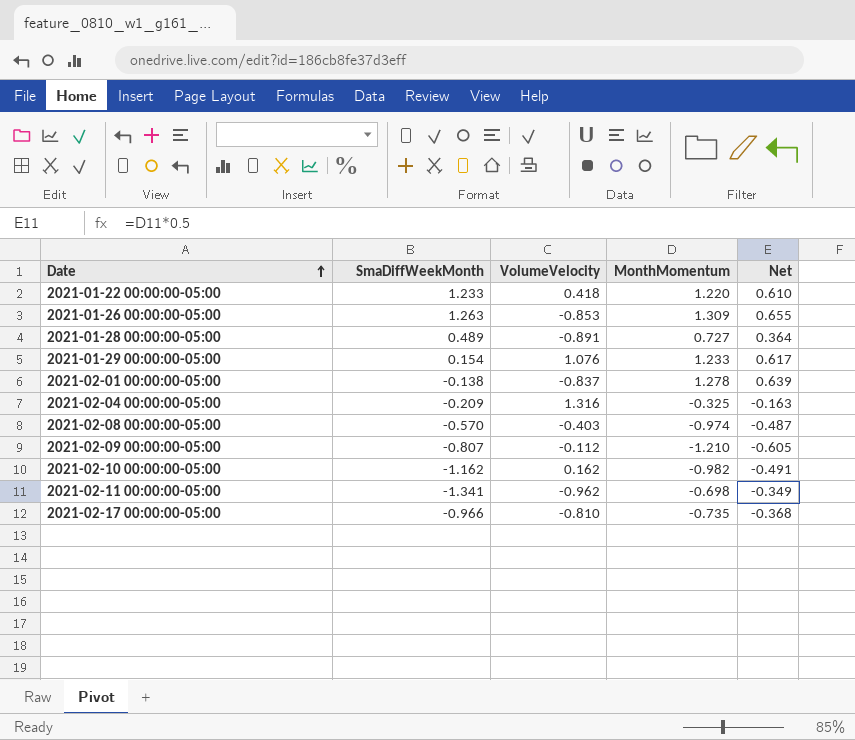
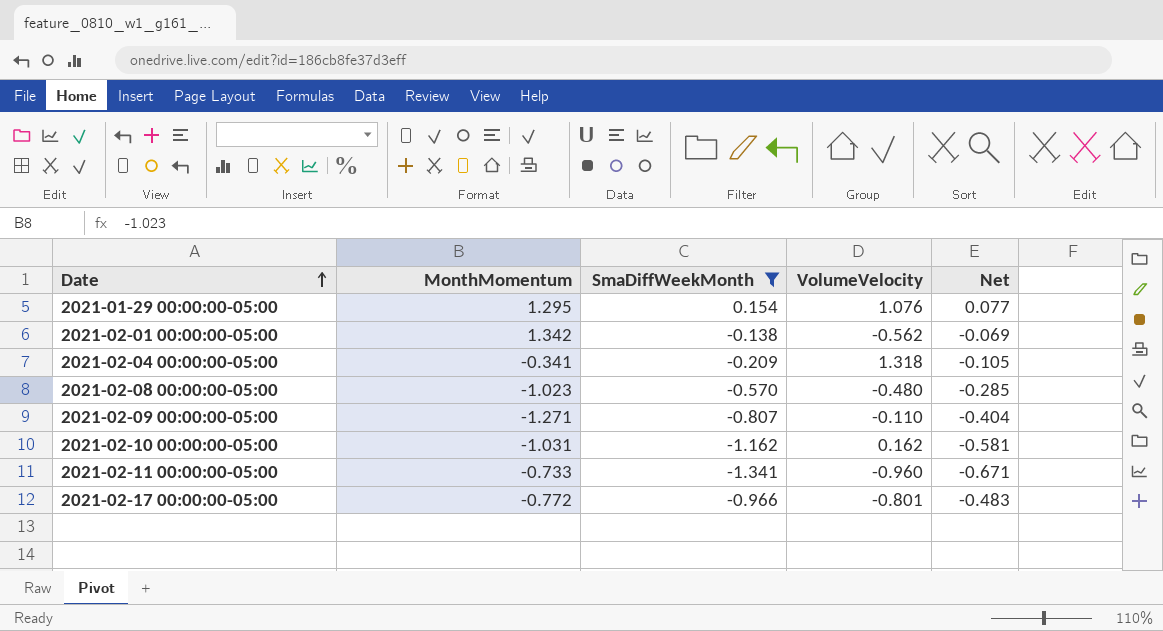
filter: none -> SmaDiffWeekMonth <= 0.154
column MonthMomentum | position: 4 -> 2
column Net | formula: [MonthMomentum] * 0.5 -> [SmaDiffWeekMonth] * 0.5
2021-01-29 00:00:00-05:00 | MonthMomentum: 1.233 -> 1.295
2021-02-01 00:00:00-05:00 | MonthMomentum: 1.278 -> 1.342
2021-02-01 00:00:00-05:00 | VolumeVelocity: -0.837 -> -0.562
2021-02-04 00:00:00-05:00 | MonthMomentum: -0.325 -> -0.341
2021-02-04 00:00:00-05:00 | VolumeVelocity: 1.316 -> 1.318
2021-02-08 00:00:00-05:00 | MonthMomentum: -0.974 -> -1.023
2021-02-08 00:00:00-05:00 | VolumeVelocity: -0.403 -> -0.480
2021-02-09 00:00:00-05:00 | MonthMomentum: -1.210 -> -1.271
2021-02-09 00:00:00-05:00 | VolumeVelocity: -0.112 -> -0.110
2021-02-10 00:00:00-05:00 | MonthMomentum: -0.982 -> -1.031
2021-02-11 00:00:00-05:00 | MonthMomentum: -0.698 -> -0.733
2021-02-11 00:00:00-05:00 | VolumeVelocity: -0.962 -> -0.960
2021-02-17 00:00:00-05:00 | MonthMomentum: -0.735 -> -0.772
2021-02-17 00:00:00-05:00 | VolumeVelocity: -0.810 -> -0.801

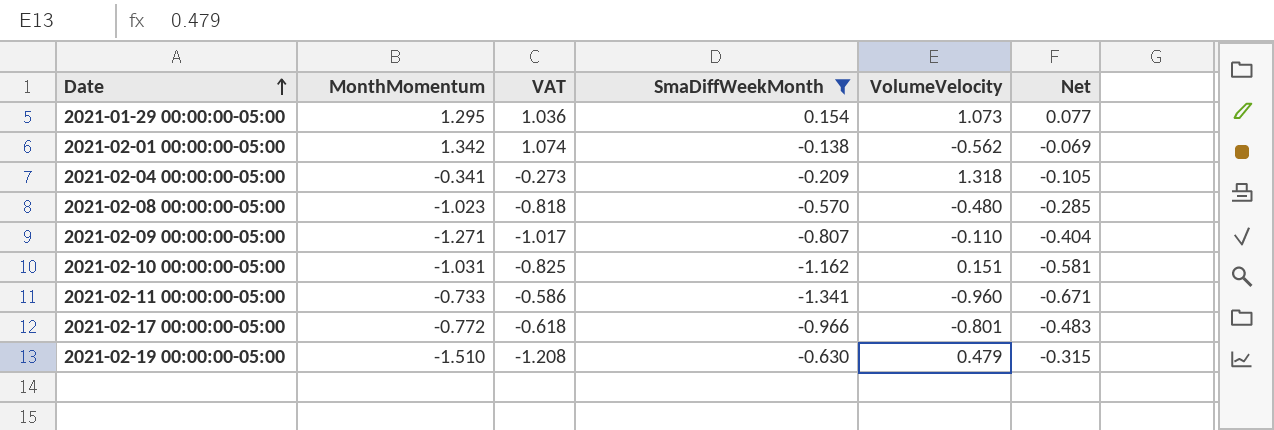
column VAT | formula: none -> [MonthMomentum] * 0.8
2021-01-29 00:00:00-05:00 | VolumeVelocity: 1.076 -> 1.073
2021-02-10 00:00:00-05:00 | VolumeVelocity: 0.162 -> 0.151
row 2021-02-19 00:00:00-05:00: none -> -1.510 | -1.208 | -0.630 | 0.479 | -0.315

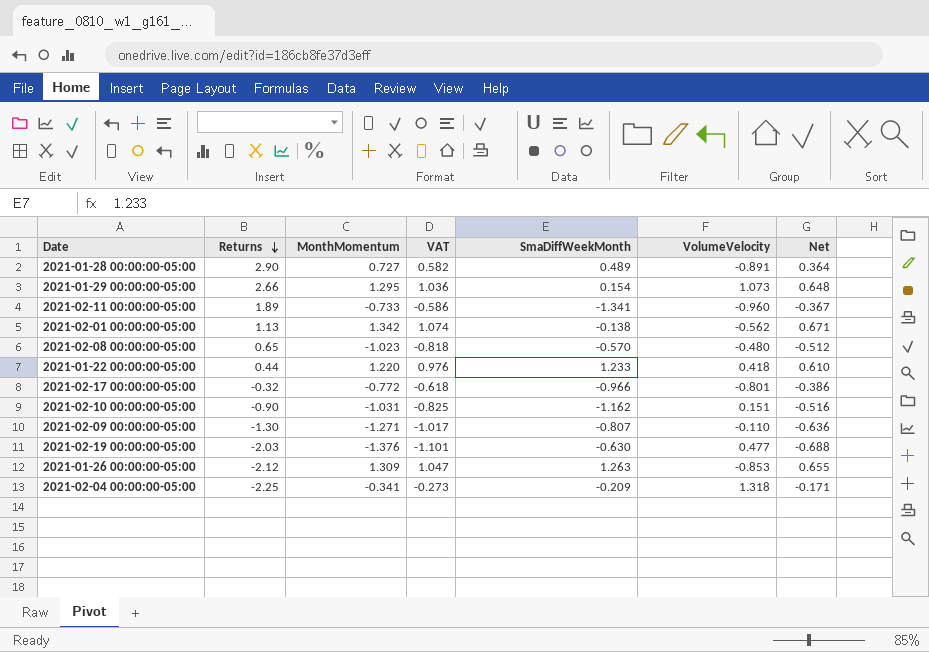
filter: SmaDiffWeekMonth <= 0.154 -> none
row order: Date ascending -> Returns descending
column Returns | position: none -> 2
column Net | formula: [SmaDiffWeekMonth] * 0.5 -> [MonthMomentum] * 0.5
2021-02-19 00:00:00-05:00 | MonthMomentum: -1.510 -> -1.376
2021-02-19 00:00:00-05:00 | VAT: -1.208 -> -1.101
2021-02-19 00:00:00-05:00 | VolumeVelocity: 0.479 -> 0.477

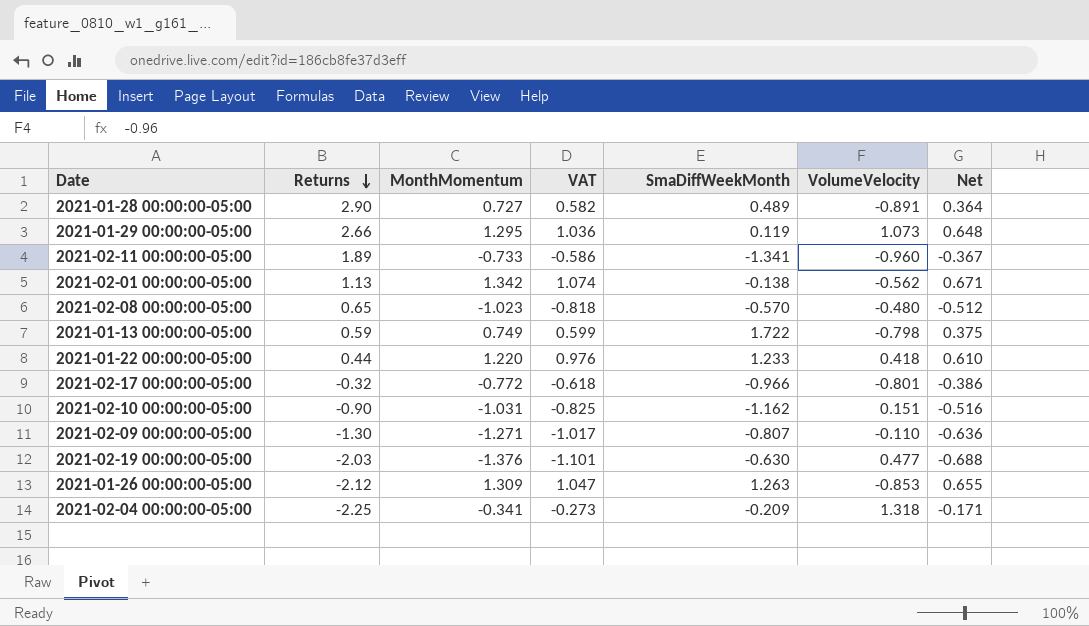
2021-01-29 00:00:00-05:00 | SmaDiffWeekMonth: 0.154 -> 0.119
row 2021-01-13 00:00:00-05:00: none -> 0.59 | 0.749 | 0.599 | 1.722 | -0.798 | 0.375

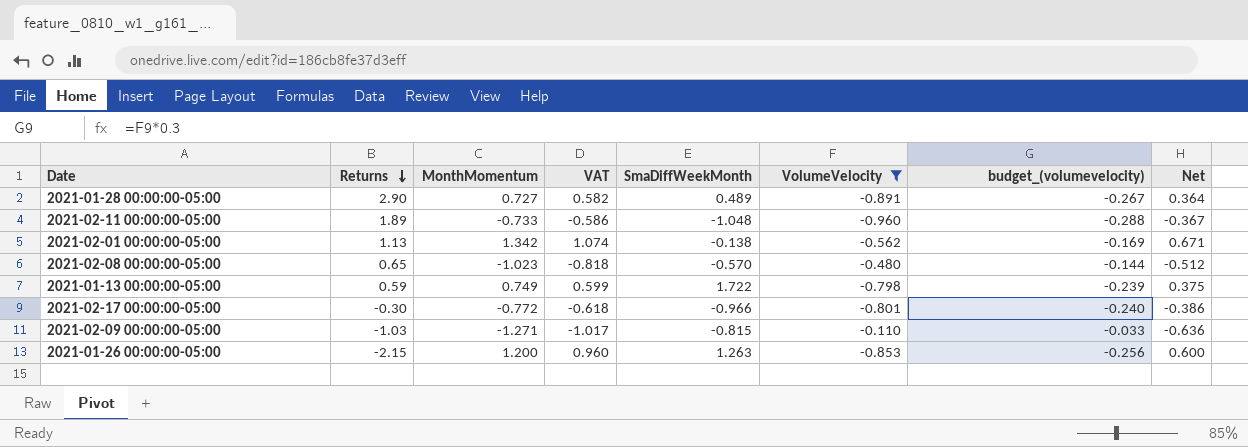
filter: none -> VolumeVelocity <= -0.110
column budget_(volumevelocity) | formula: none -> [VolumeVelocity] * 0.3
2021-02-11 00:00:00-05:00 | SmaDiffWeekMonth: -1.341 -> -1.048
2021-02-17 00:00:00-05:00 | Returns: -0.32 -> -0.30
2021-02-09 00:00:00-05:00 | Returns: -1.30 -> -1.03
2021-02-09 00:00:00-05:00 | SmaDiffWeekMonth: -0.807 -> -0.815
2021-01-26 00:00:00-05:00 | Returns: -2.12 -> -2.15
2021-01-26 00:00:00-05:00 | MonthMomentum: 1.309 -> 1.200
2021-01-26 00:00:00-05:00 | VAT: 1.047 -> 0.960
2021-01-26 00:00:00-05:00 | Net: 0.655 -> 0.600

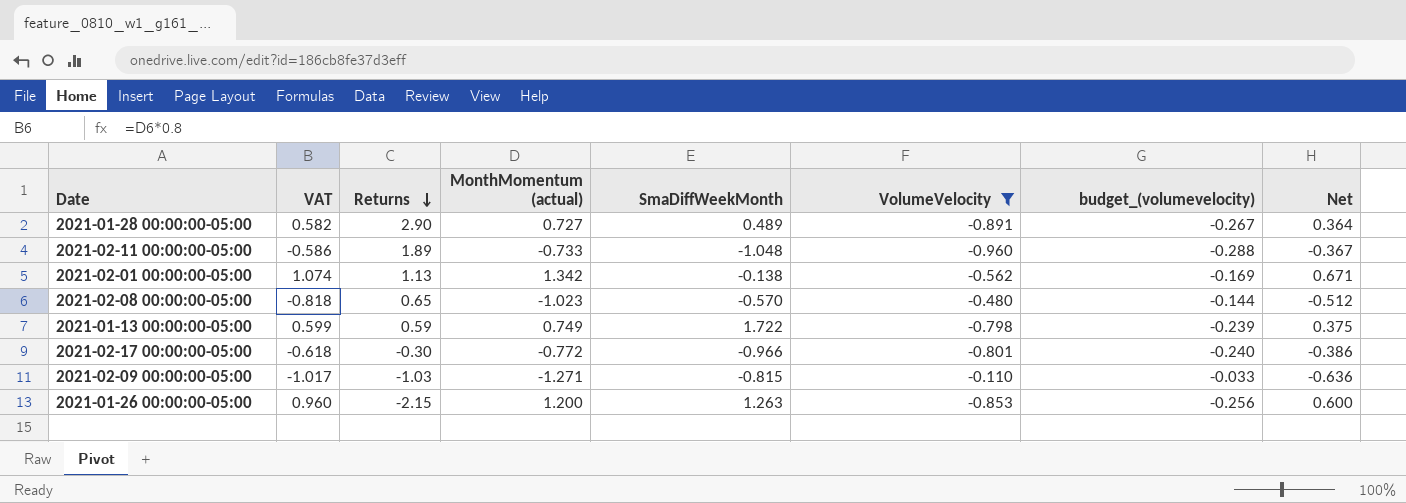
column VAT | position: 4 -> 2
column name: MonthMomentum -> MonthMomentum (actual)

